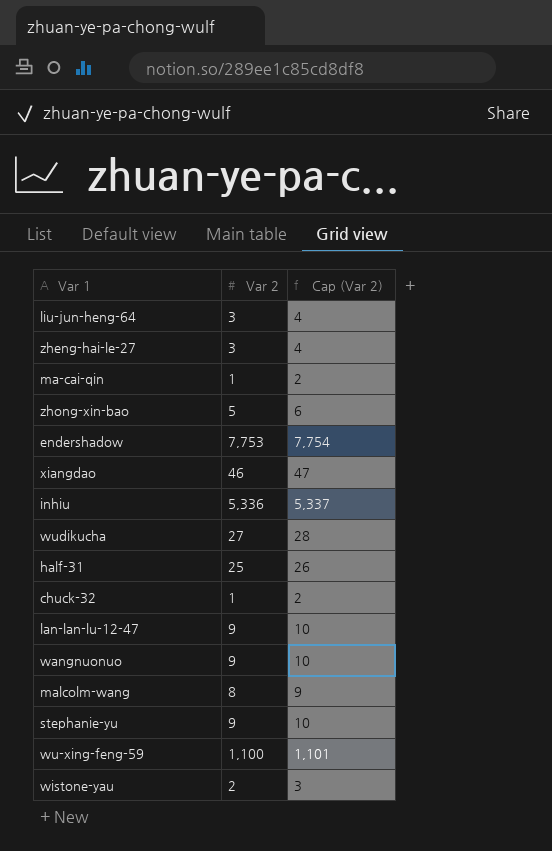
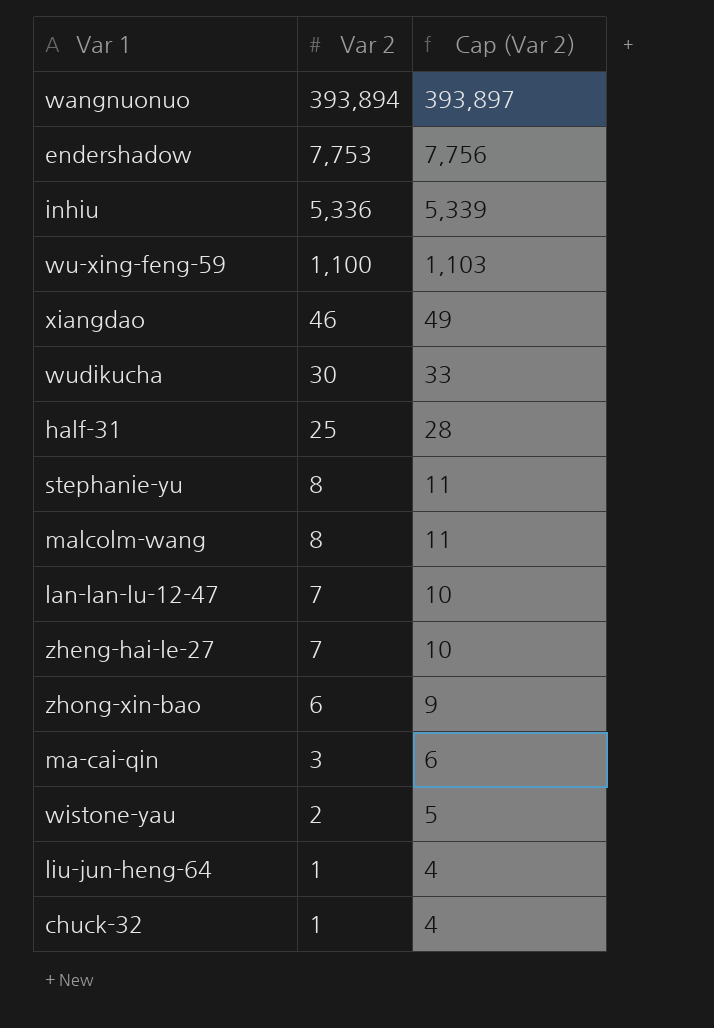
row order: none -> Var 2 descending
column Cap (Var 2) | formula: [Var 2] + 1 -> [Var 2] + 3
wangnuonuo | Var 2: 9 -> 393,894
wudikucha | Var 2: 27 -> 30
stephanie-yu | Var 2: 9 -> 8
lan-lan-lu-12-47 | Var 2: 9 -> 7
zheng-hai-le-27 | Var 2: 3 -> 7
zhong-xin-bao | Var 2: 5 -> 6
ma-cai-qin | Var 2: 1 -> 3
liu-jun-heng-64 | Var 2: 3 -> 1

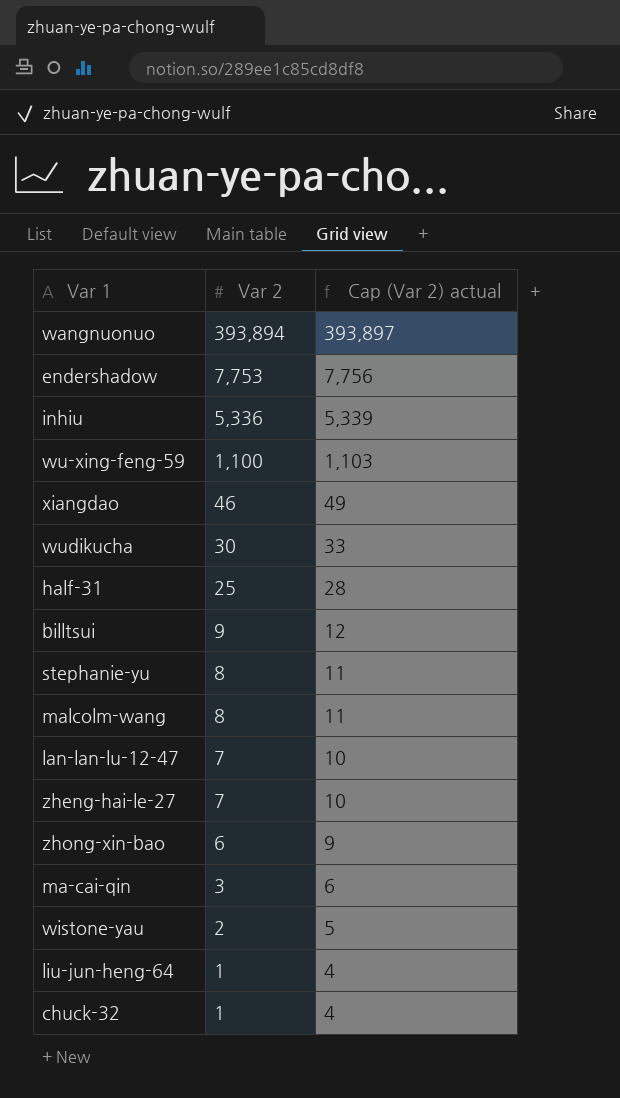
column name: Cap (Var 2) -> Cap (Var 2) actual
row billtsui: none -> 9 | 12

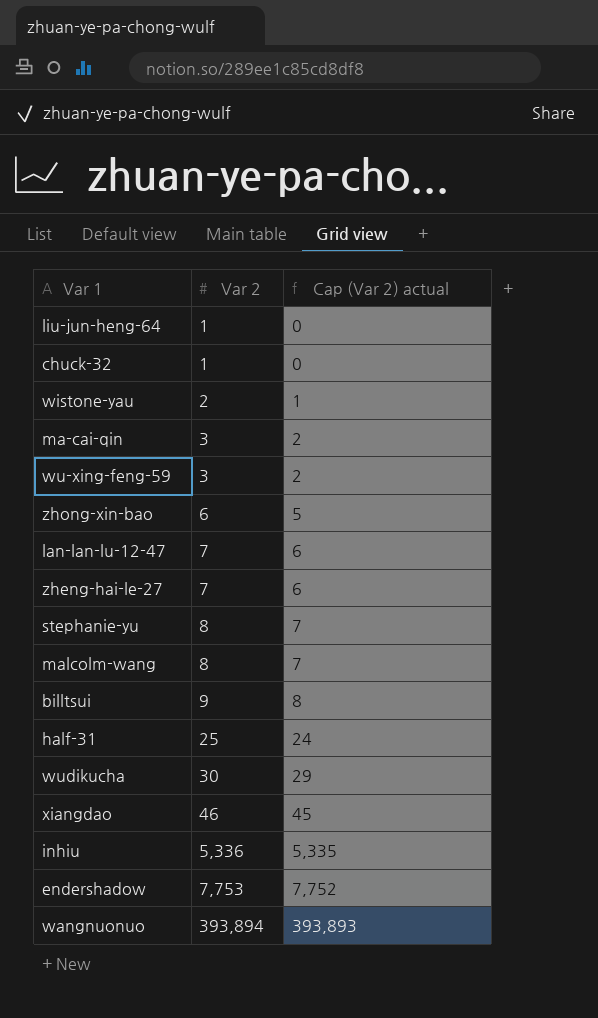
row order: Var 2 descending -> Var 2 ascending
column Cap (Var 2) actual | formula: [Var 2] + 3 -> [Var 2] - 1
wu-xing-feng-59 | Var 2: 1,100 -> 3

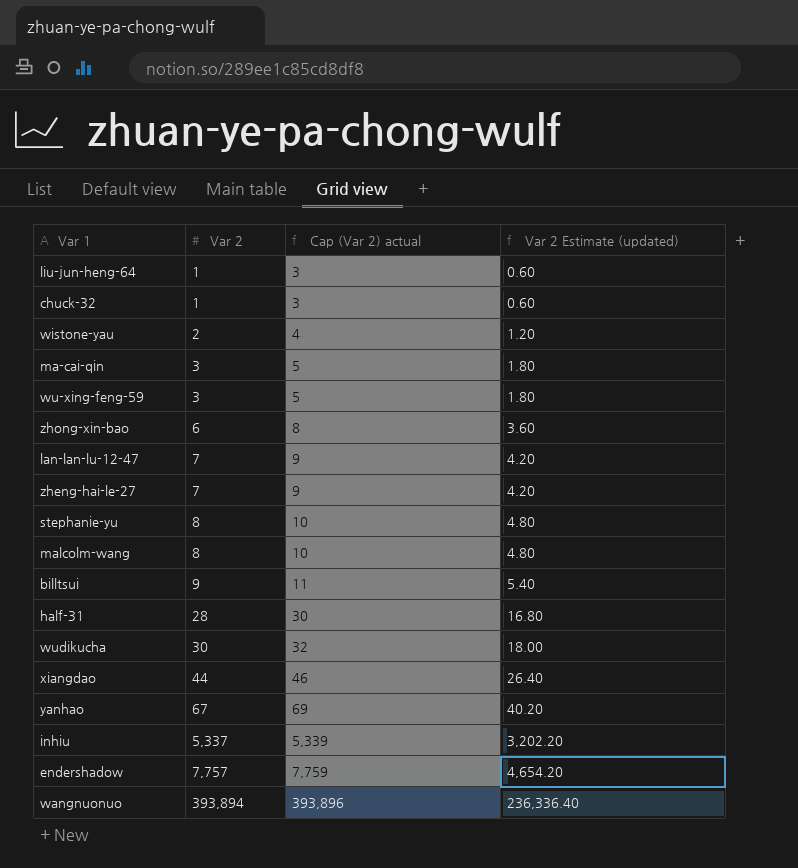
column Cap (Var 2) actual | formula: [Var 2] - 1 -> [Var 2] + 2
column Var 2 Estimate (updated) | formula: none -> [Var 2] * 0.6
half-31 | Var 2: 25 -> 28
xiangdao | Var 2: 46 -> 44
row yanhao: none -> 67 | 69 | 40.20
inhiu | Var 2: 5,336 -> 5,337
endershadow | Var 2: 7,753 -> 7,757

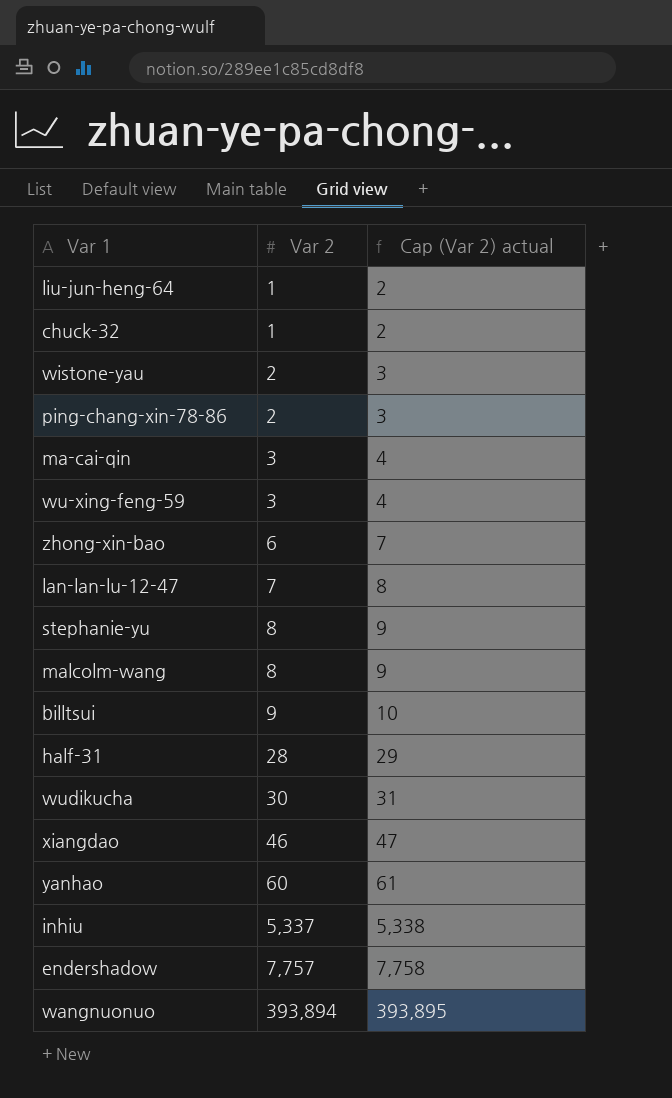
column Var 2 Estimate (updated) | formula: [Var 2] * 0.6 -> none
column Cap (Var 2) actual | formula: [Var 2] + 2 -> [Var 2] + 1
row zheng-hai-le-27: 7 | 9 | 4.20 -> none
row ping-chang-xin-78-86: none -> 2 | 3
xiangdao | Var 2: 44 -> 46
yanhao | Var 2: 67 -> 60

